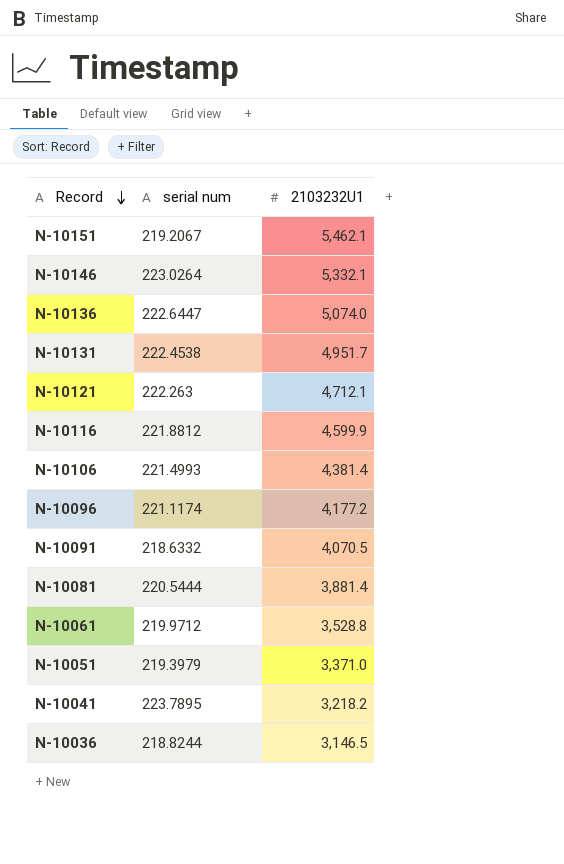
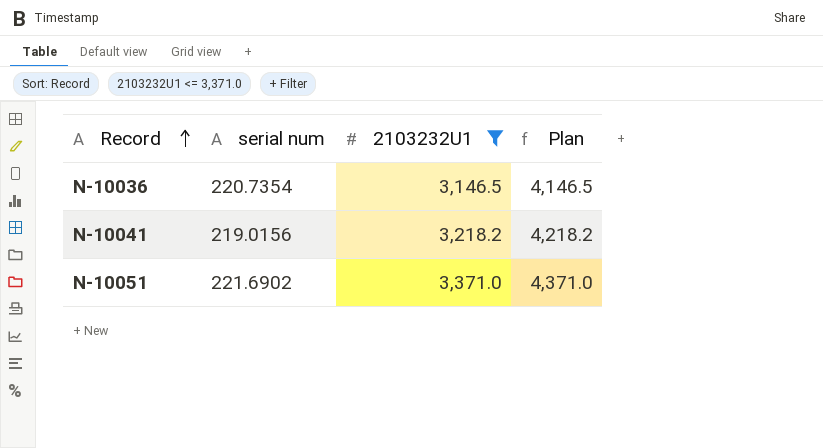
filter: none -> 2103232U1 <= 3,371.0
row order: Record descending -> Record ascending
column Plan | formula: none -> [2103232U1] + 1000
N-10036 | serial num: 218.8244 -> 220.7354
N-10041 | serial num: 223.7895 -> 219.0156
N-10051 | serial num: 219.3979 -> 221.6902

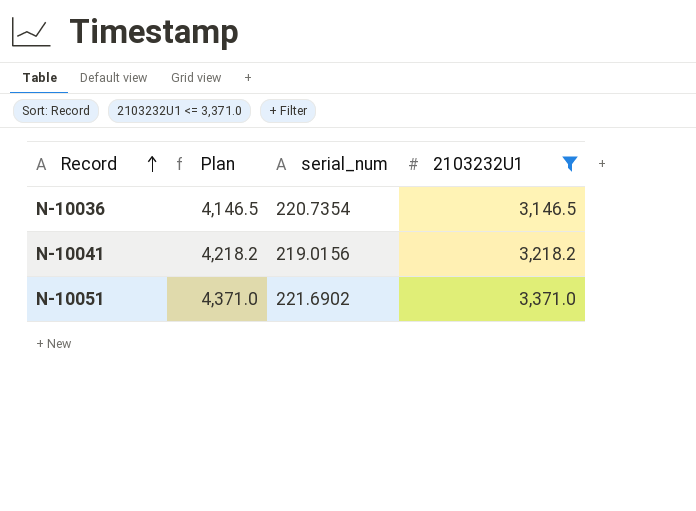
column Plan | position: 4 -> 2
column name: serial num -> serial_num

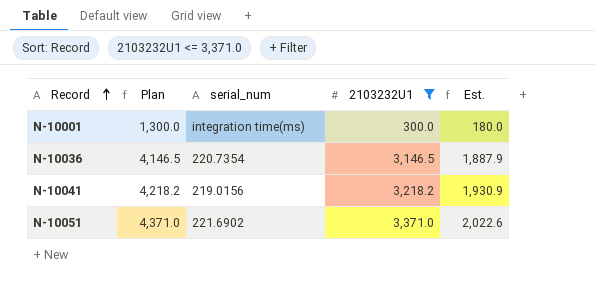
column Est. | formula: none -> [2103232U1] * 0.6
row N-10001: none -> 1,300.0 | integration time(ms) | 300.0 | 180.0

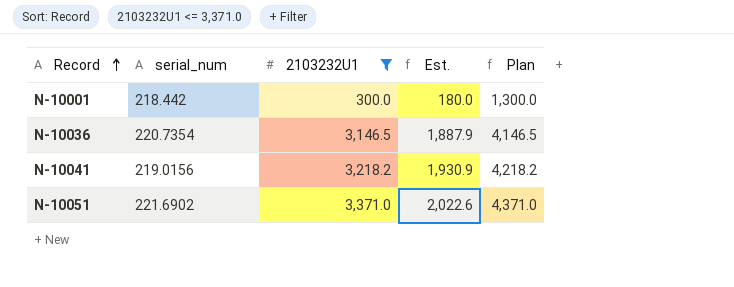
column Plan | position: 2 -> 5
N-10001 | serial_num: integration time(ms) -> 218.442

